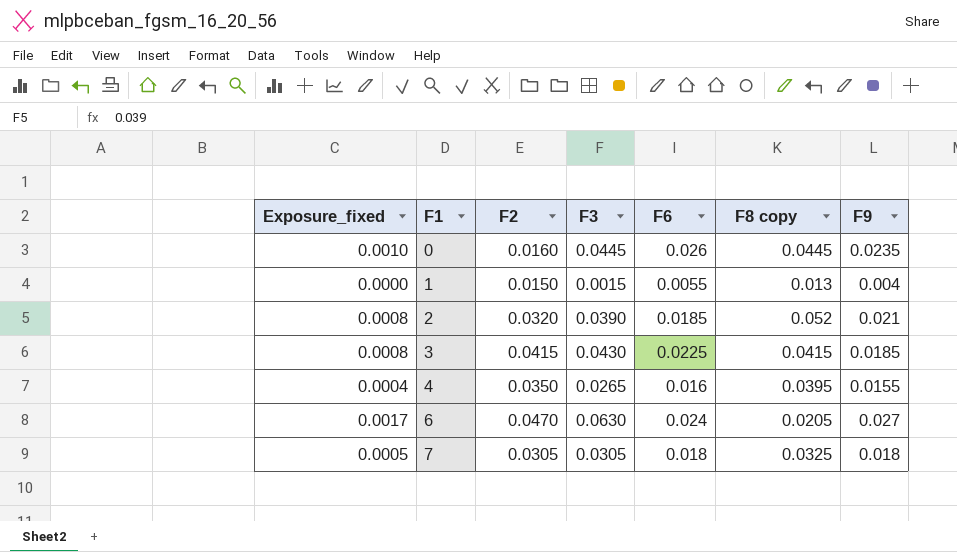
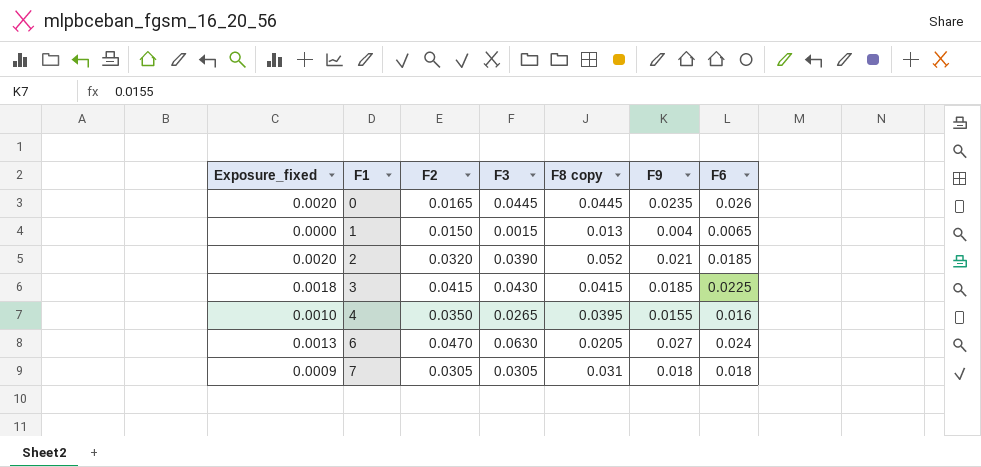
column Exposure_fixed | formula: [F3] * [F9] -> [F3] * [F8 copy]
column F6 | position: 5 -> 7
0 | F2: 0.0160 -> 0.0165
1 | F6: 0.0055 -> 0.0065
7 | F8 copy: 0.0325 -> 0.031

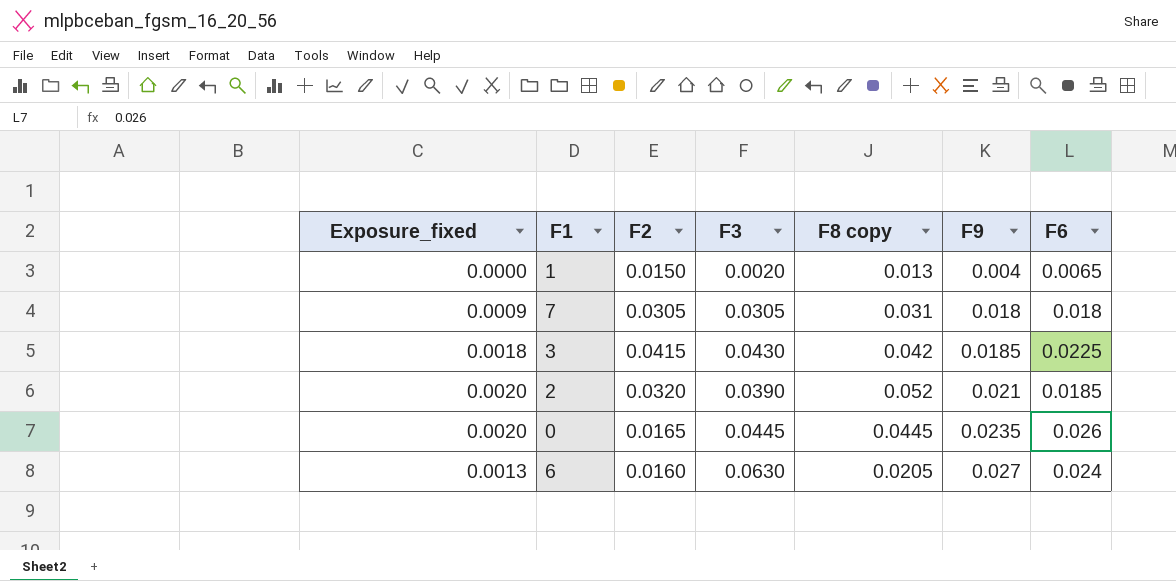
row order: F1 ascending -> F9 ascending
row 4: 0.0010 | 0.0350 | 0.0265 | 0.0395 | 0.0155 | 0.016 -> none
1 | F3: 0.0015 -> 0.0020
3 | F8 copy: 0.0415 -> 0.042
6 | F2: 0.0470 -> 0.0160

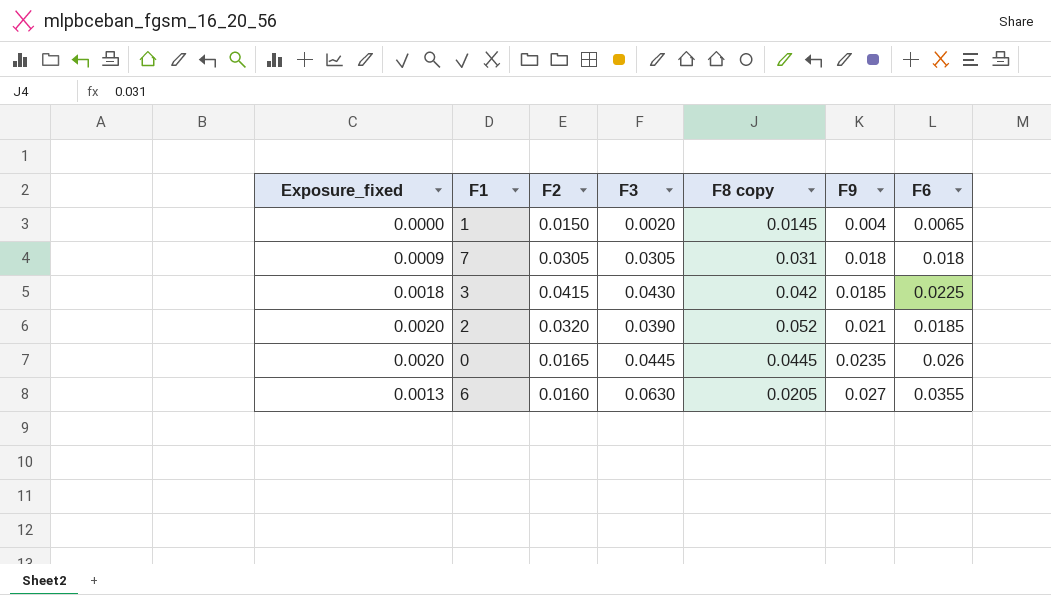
1 | F8 copy: 0.013 -> 0.0145
6 | F6: 0.024 -> 0.0355

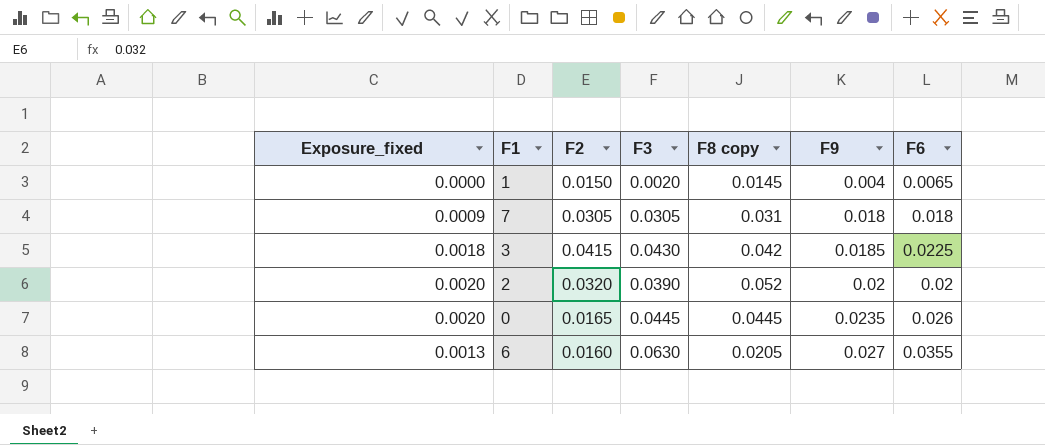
2 | F9: 0.021 -> 0.02
2 | F6: 0.0185 -> 0.02

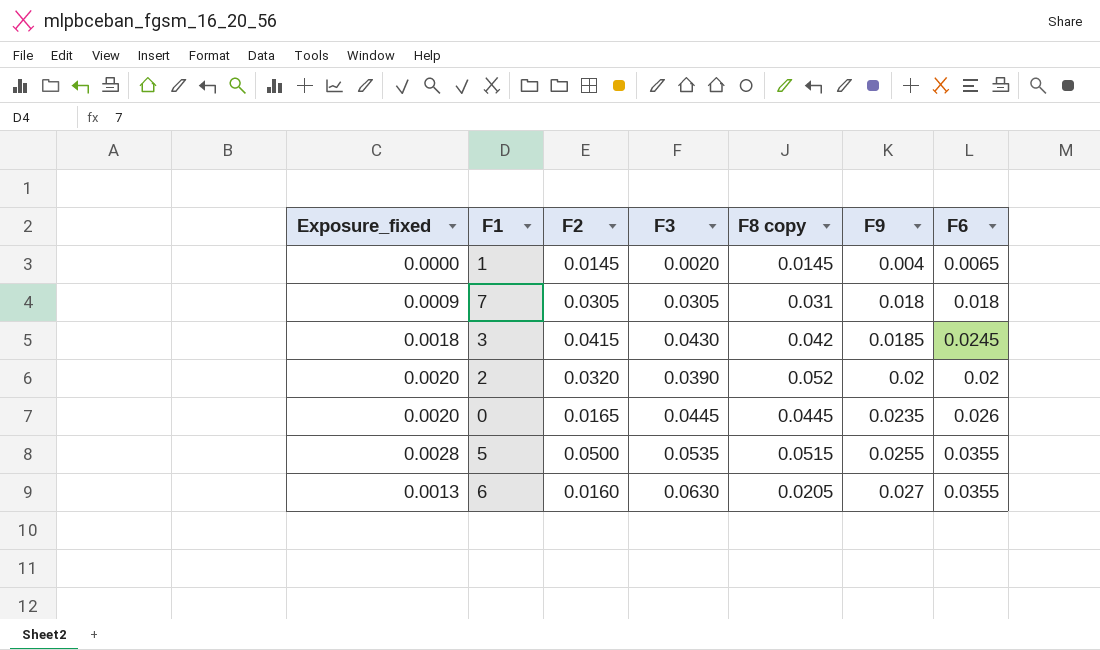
1 | F2: 0.0150 -> 0.0145
3 | F6: 0.0225 -> 0.0245
row 5: none -> 0.0028 | 0.0500 | 0.0535 | 0.0515 | 0.0255 | 0.0355

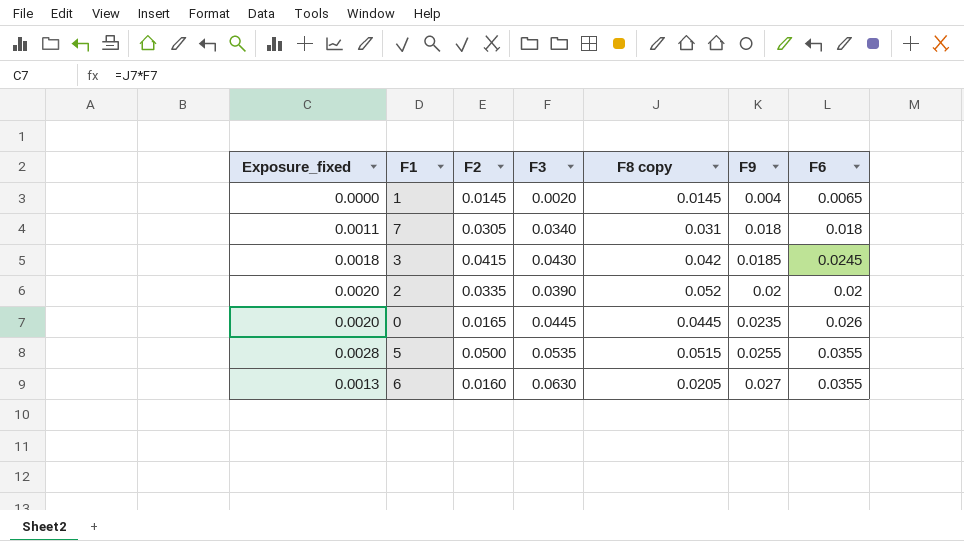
7 | Exposure_fixed: 0.0009 -> 0.0011
7 | F3: 0.0305 -> 0.0340
2 | F2: 0.0320 -> 0.0335

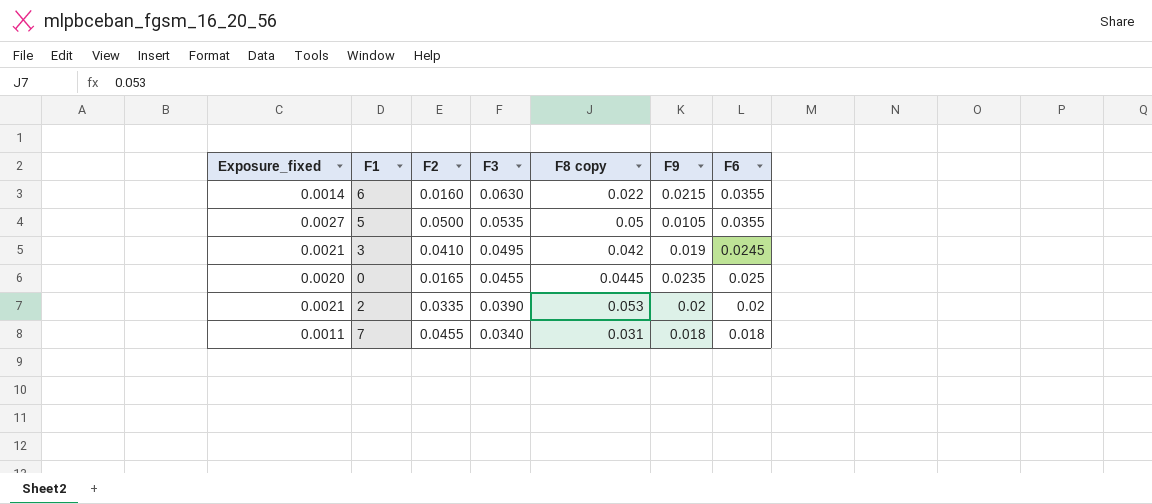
row order: F9 ascending -> F3 descending
row 1: 0.0000 | 0.0145 | 0.0020 | 0.0145 | 0.004 | 0.0065 -> none
6 | Exposure_fixed: 0.0013 -> 0.0014
6 | F8 copy: 0.0205 -> 0.022
6 | F9: 0.027 -> 0.0215
5 | Exposure_fixed: 0.0028 -> 0.0027
5 | F8 copy: 0.0515 -> 0.05
5 | F9: 0.0255 -> 0.0105
3 | Exposure_fixed: 0.0018 -> 0.0021
3 | F2: 0.0415 -> 0.0410
3 | F3: 0.0430 -> 0.0495
3 | F9: 0.0185 -> 0.019
0 | F3: 0.0445 -> 0.0455
0 | F6: 0.026 -> 0.025
2 | Exposure_fixed: 0.0020 -> 0.0021
2 | F8 copy: 0.052 -> 0.053
7 | F2: 0.0305 -> 0.0455

